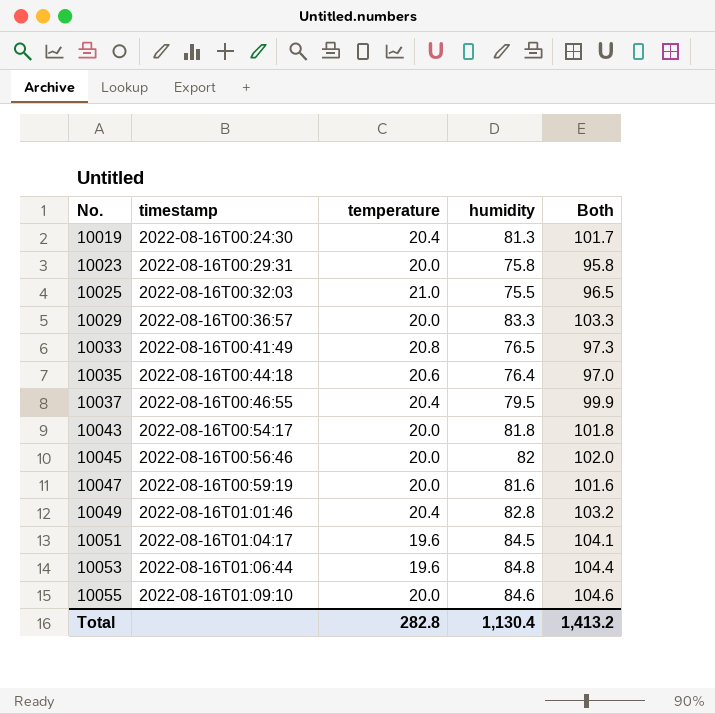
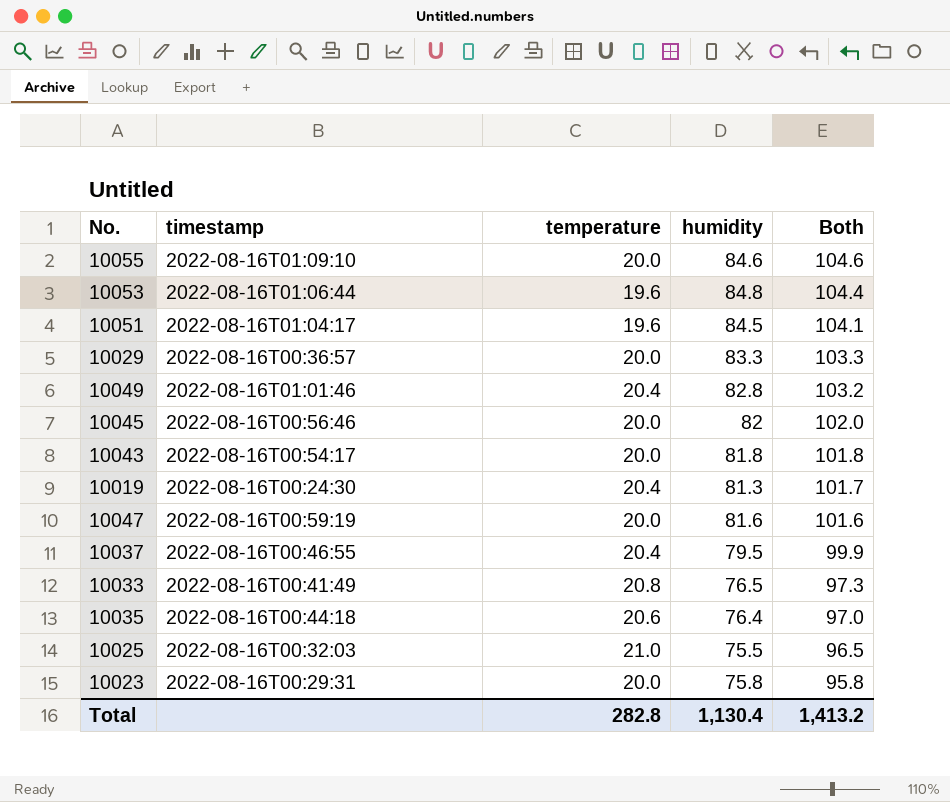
row order: No. ascending -> Both descending

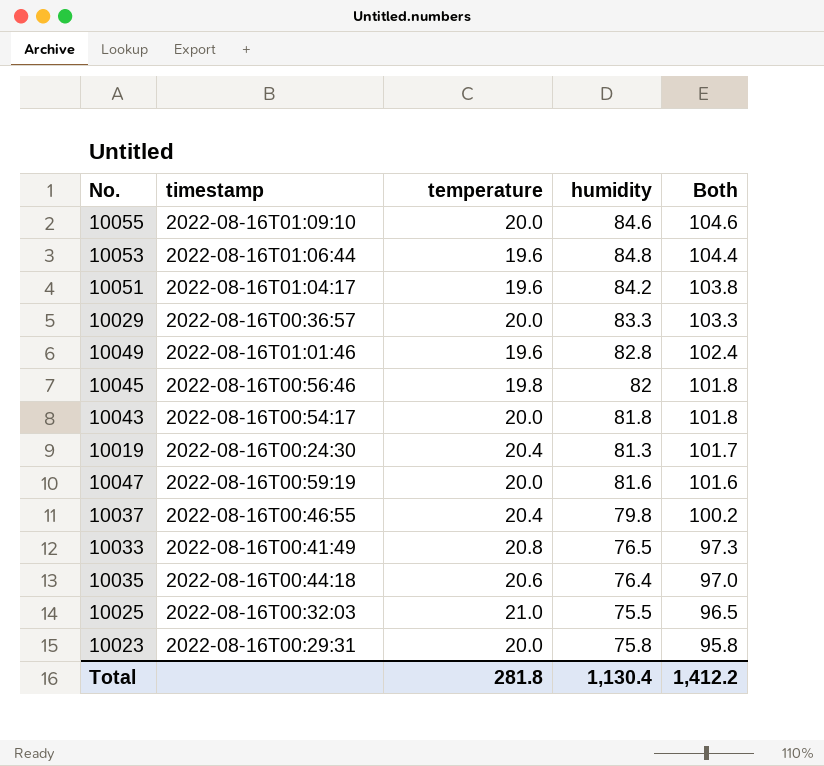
10051 | humidity: 84.5 -> 84.2
10051 | Both: 104.1 -> 103.8
10049 | temperature: 20.4 -> 19.6
10049 | Both: 103.2 -> 102.4
10045 | temperature: 20.0 -> 19.8
10045 | Both: 102.0 -> 101.8
10037 | humidity: 79.5 -> 79.8
10037 | Both: 99.9 -> 100.2
Total | temperature: 282.8 -> 281.8
Total | Both: 1,413.2 -> 1,412.2

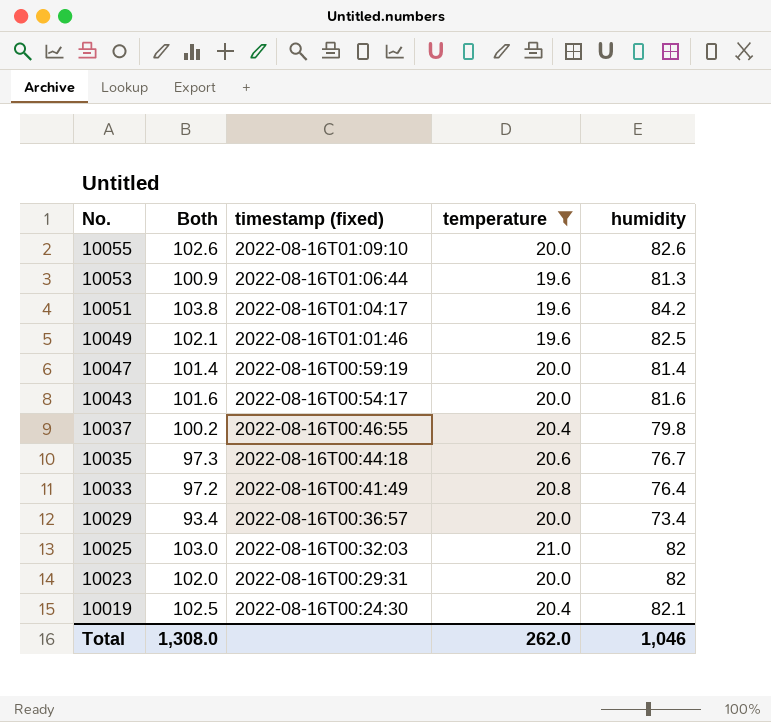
filter: none -> temperature != 19.8
row order: Both descending -> No. descending
column Both | position: 5 -> 2
column name: timestamp -> timestamp (fixed)
10055 | Both: 104.6 -> 102.6
10055 | humidity: 84.6 -> 82.6
10053 | Both: 104.4 -> 100.9
10053 | humidity: 84.8 -> 81.3
10049 | Both: 102.4 -> 102.1
10049 | humidity: 82.8 -> 82.5
10047 | Both: 101.6 -> 101.4
10047 | humidity: 81.6 -> 81.4
10043 | Both: 101.8 -> 101.6
10043 | humidity: 81.8 -> 81.6
10035 | Both: 97.0 -> 97.3
10035 | humidity: 76.4 -> 76.7
10033 | Both: 97.3 -> 97.2
10033 | humidity: 76.5 -> 76.4
10029 | Both: 103.3 -> 93.4
10029 | humidity: 83.3 -> 73.4
10025 | Both: 96.5 -> 103.0
10025 | humidity: 75.5 -> 82
10023 | Both: 95.8 -> 102.0
10023 | humidity: 75.8 -> 82
10019 | Both: 101.7 -> 102.5
10019 | humidity: 81.3 -> 82.1
Total | Both: 1,412.2 -> 1,308.0
Total | temperature: 281.8 -> 262.0
Total | humidity: 1,130.4 -> 1,046

